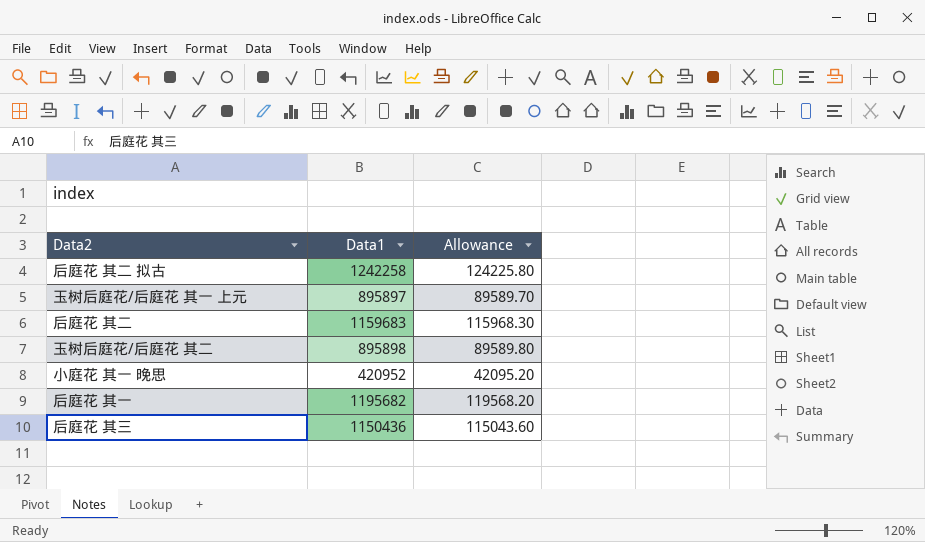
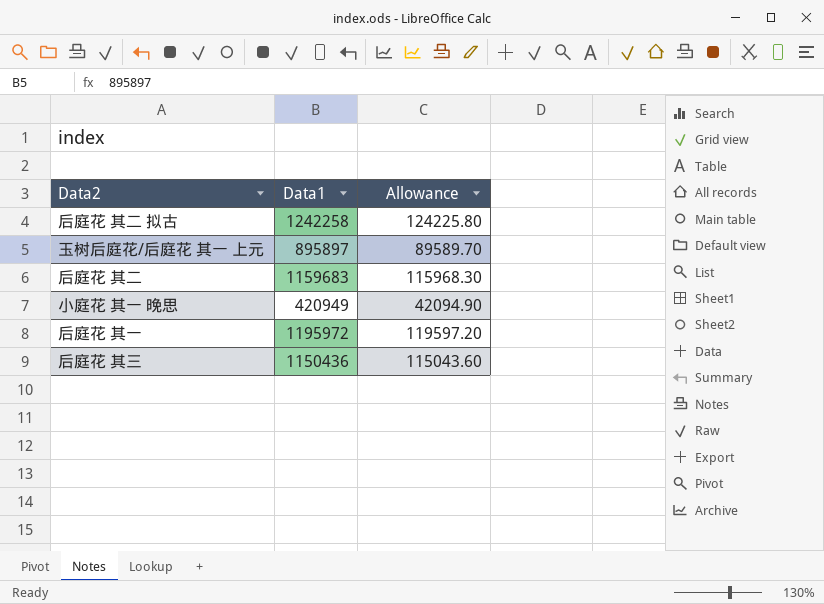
row 玉树后庭花/后庭花 其二: 895898 | 89589.80 -> none
小庭花 其一 晚思 | Data1: 420952 -> 420949
小庭花 其一 晚思 | Allowance: 42095.20 -> 42094.90
后庭花 其一 | Data1: 1195682 -> 1195972
后庭花 其一 | Allowance: 119568.20 -> 119597.20

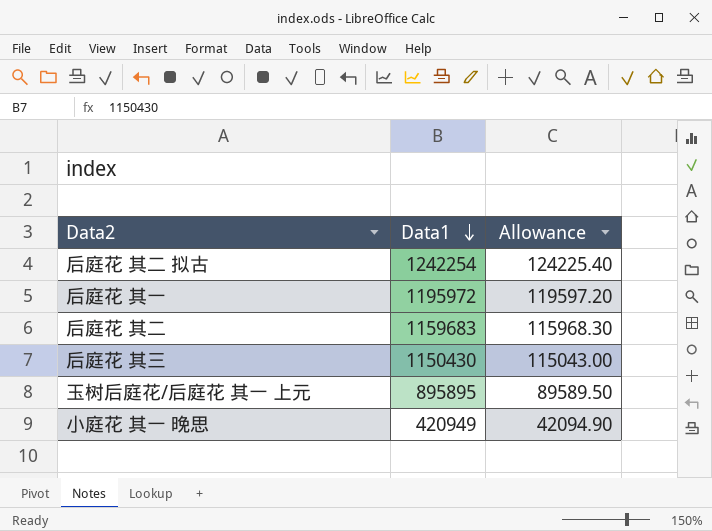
row order: none -> Data1 descending
后庭花 其二 拟古 | Data1: 1242258 -> 1242254
后庭花 其二 拟古 | Allowance: 124225.80 -> 124225.40
后庭花 其三 | Data1: 1150436 -> 1150430
后庭花 其三 | Allowance: 115043.60 -> 115043.00
玉树后庭花/后庭花 其一 上元 | Data1: 895897 -> 895895
玉树后庭花/后庭花 其一 上元 | Allowance: 89589.70 -> 89589.50

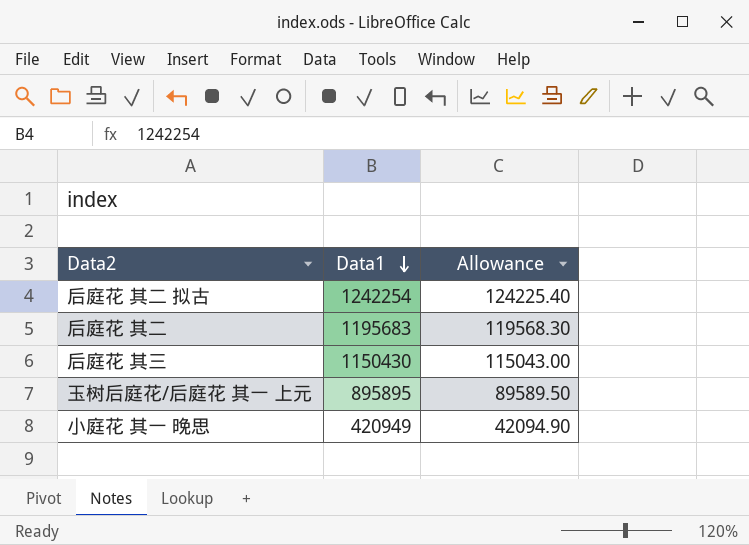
row 后庭花 其一: 1195972 | 119597.20 -> none
后庭花 其二 | Data1: 1159683 -> 1195683
后庭花 其二 | Allowance: 115968.30 -> 119568.30

